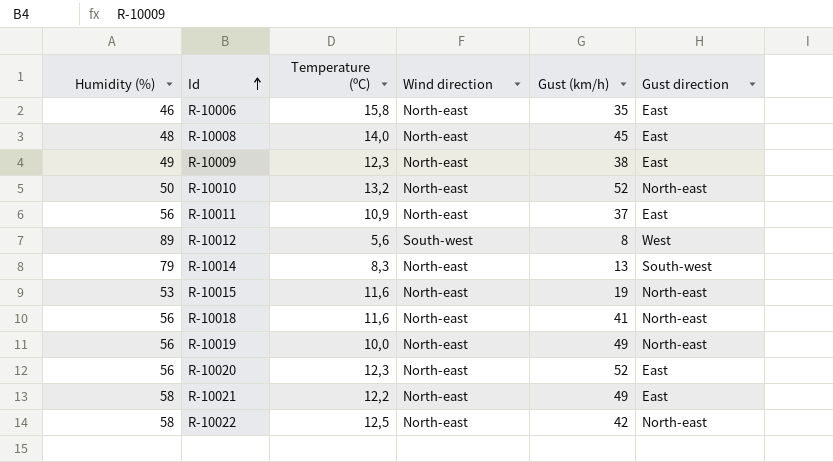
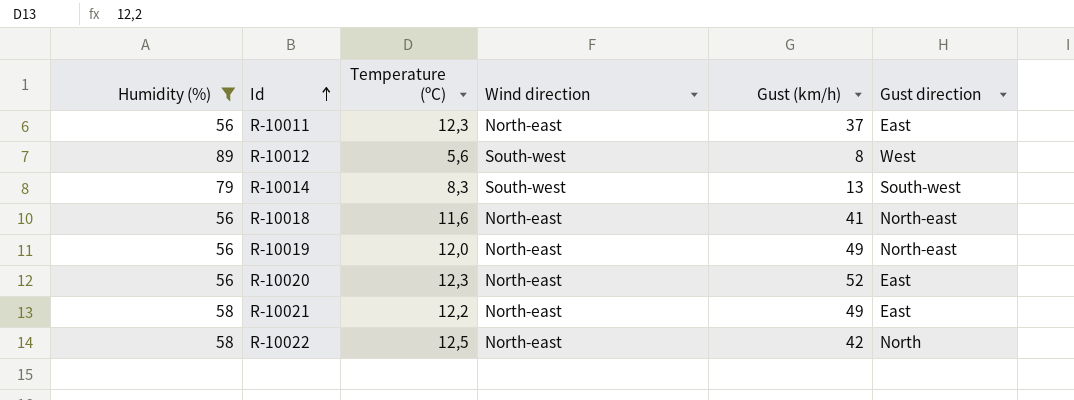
filter: none -> Humidity (%) >= 56
R-10011 | Temperature (ºC): 10,9 -> 12,3
R-10014 | Wind direction: North-east -> South-west
R-10019 | Temperature (ºC): 10,0 -> 12,0
R-10022 | Gust direction: North-east -> North

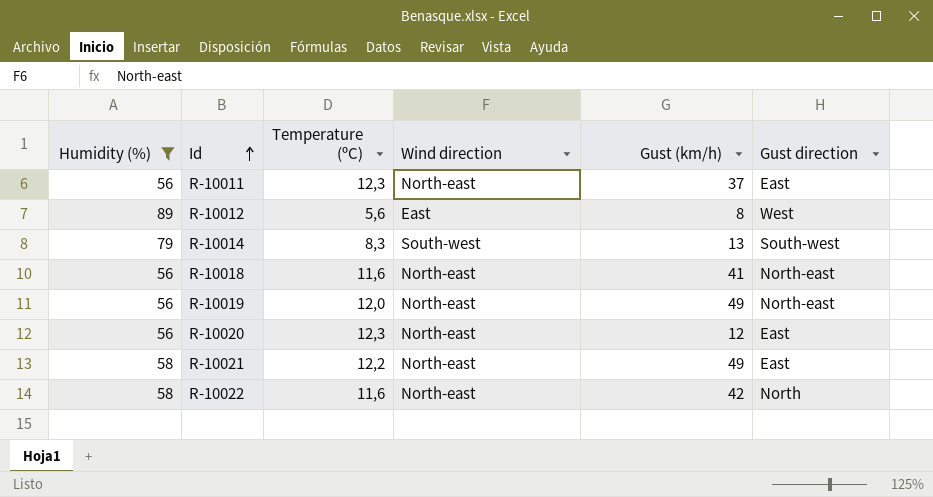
R-10012 | Wind direction: South-west -> East
R-10020 | Gust (km/h): 52 -> 12
R-10022 | Temperature (ºC): 12,5 -> 11,6

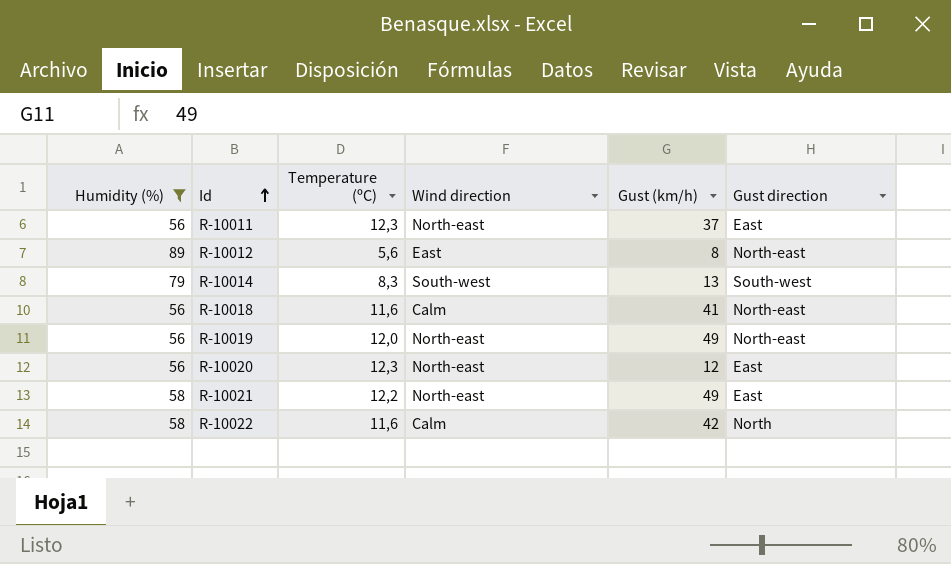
R-10012 | Gust direction: West -> North-east
R-10018 | Wind direction: North-east -> Calm
R-10022 | Wind direction: North-east -> Calm

